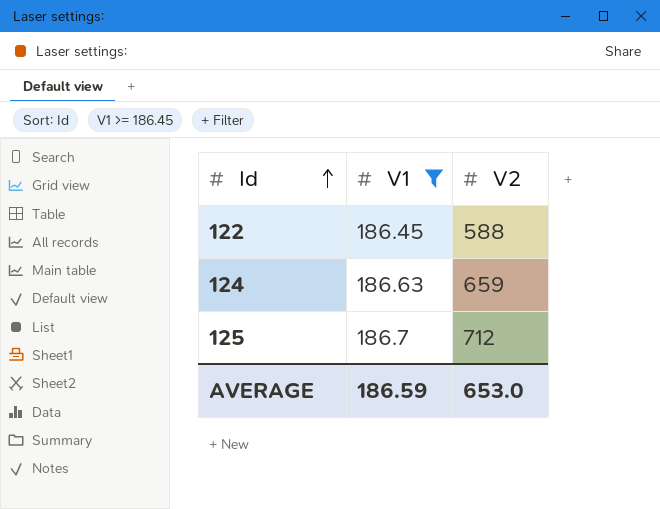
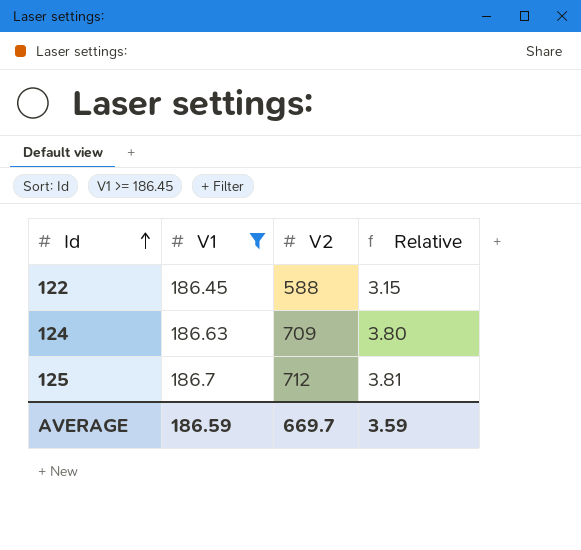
column Relative | formula: none -> [V2] / [V1]
124 | V2: 659 -> 709
AVERAGE | V2: 653.0 -> 669.7

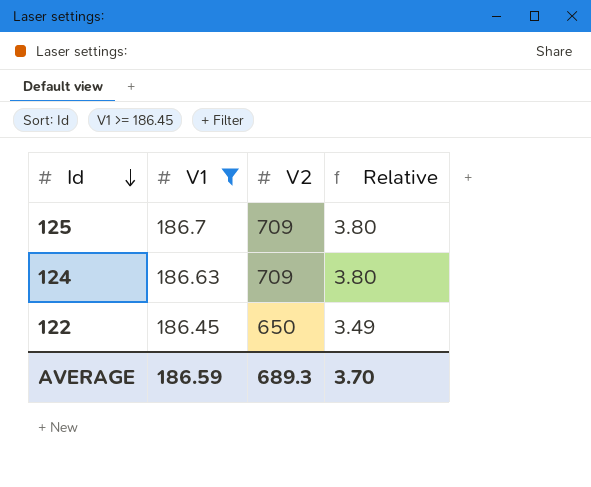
row order: Id ascending -> Id descending
125 | V2: 712 -> 709
125 | Relative: 3.81 -> 3.80
122 | V2: 588 -> 650
122 | Relative: 3.15 -> 3.49
AVERAGE | V2: 669.7 -> 689.3
AVERAGE | Relative: 3.59 -> 3.70

